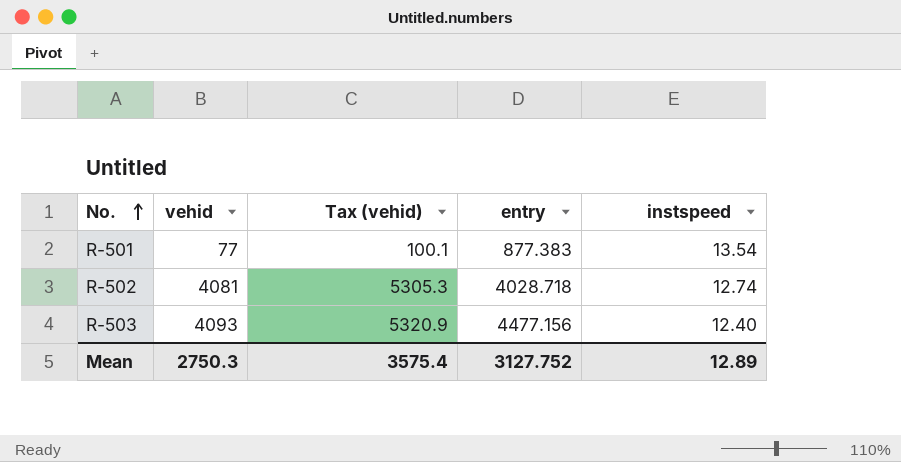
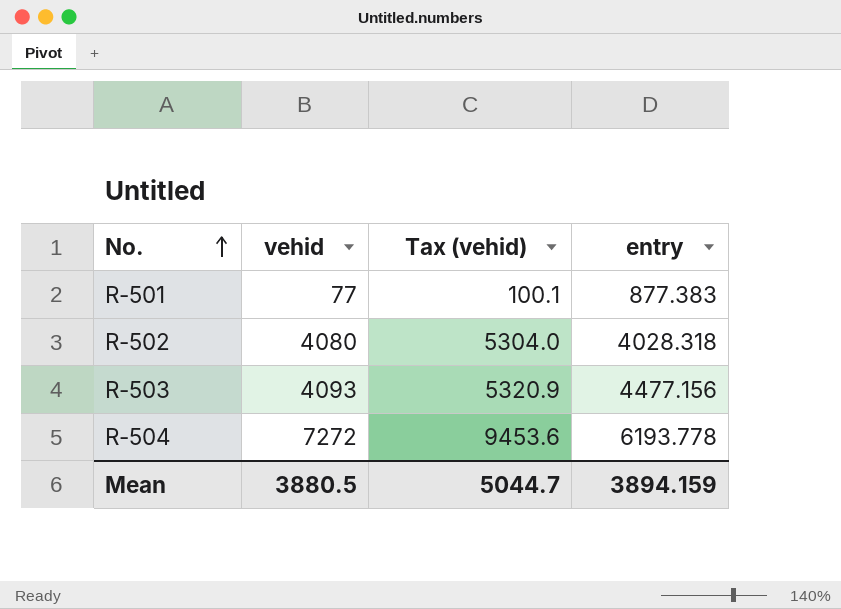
column instspeed | position: 5 -> none
R-502 | vehid: 4081 -> 4080
R-502 | Tax (vehid): 5305.3 -> 5304.0
R-502 | entry: 4028.718 -> 4028.318
row R-504: none -> 7272 | 9453.6 | 6193.778
Mean | vehid: 2750.3 -> 3880.5
Mean | Tax (vehid): 3575.4 -> 5044.7
Mean | entry: 3127.752 -> 3894.159

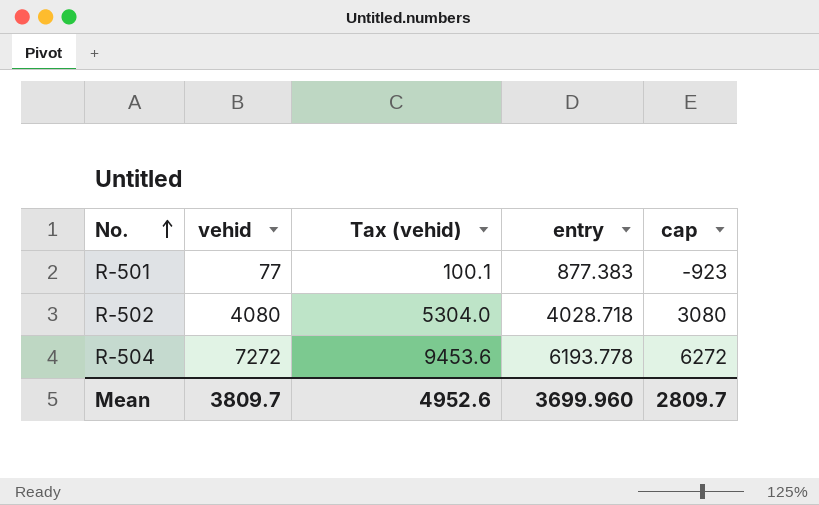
column cap | formula: none -> [vehid] - 1000
row R-503: 4093 | 5320.9 | 4477.156 -> none
R-502 | entry: 4028.318 -> 4028.718
Mean | vehid: 3880.5 -> 3809.7
Mean | Tax (vehid): 5044.7 -> 4952.6
Mean | entry: 3894.159 -> 3699.960

